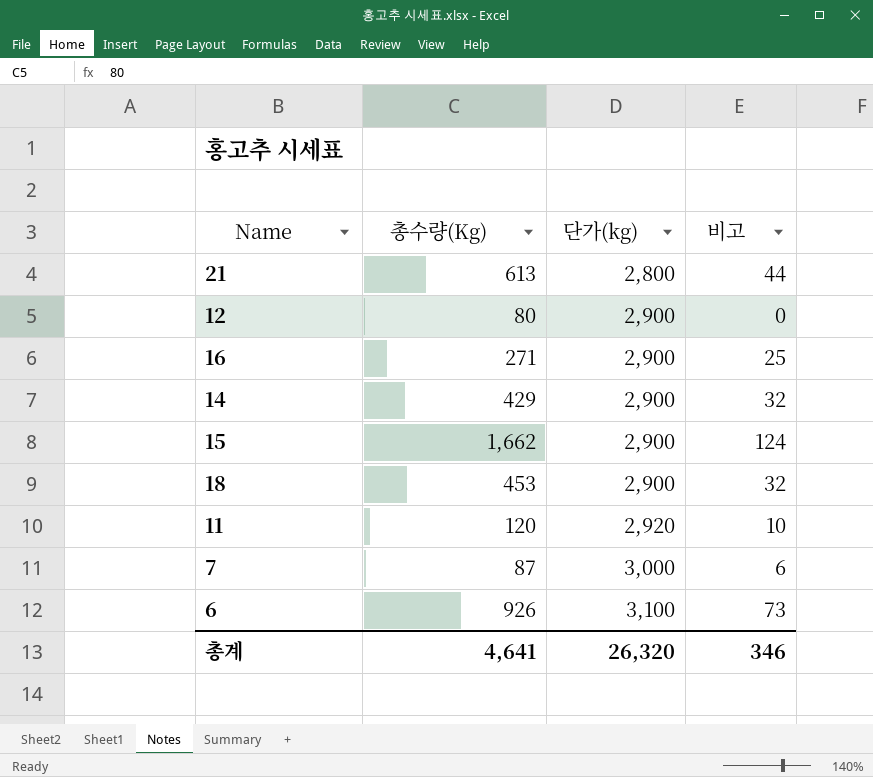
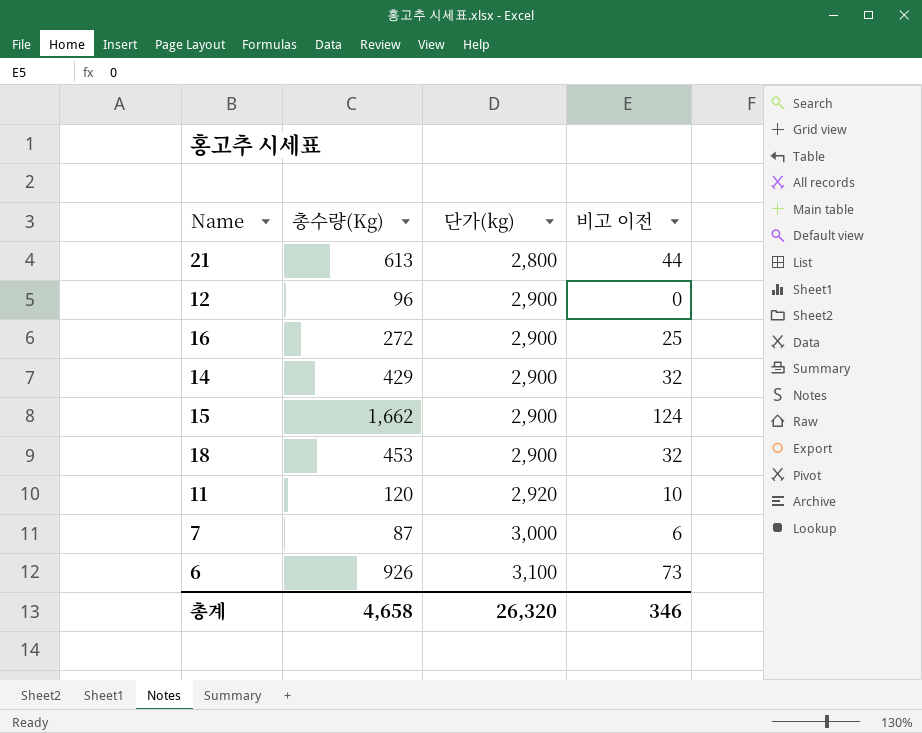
column name: 비고 -> 비고 이전
12 | 총수량(Kg): 80 -> 96
16 | 총수량(Kg): 271 -> 272
총계 | 총수량(Kg): 4,641 -> 4,658

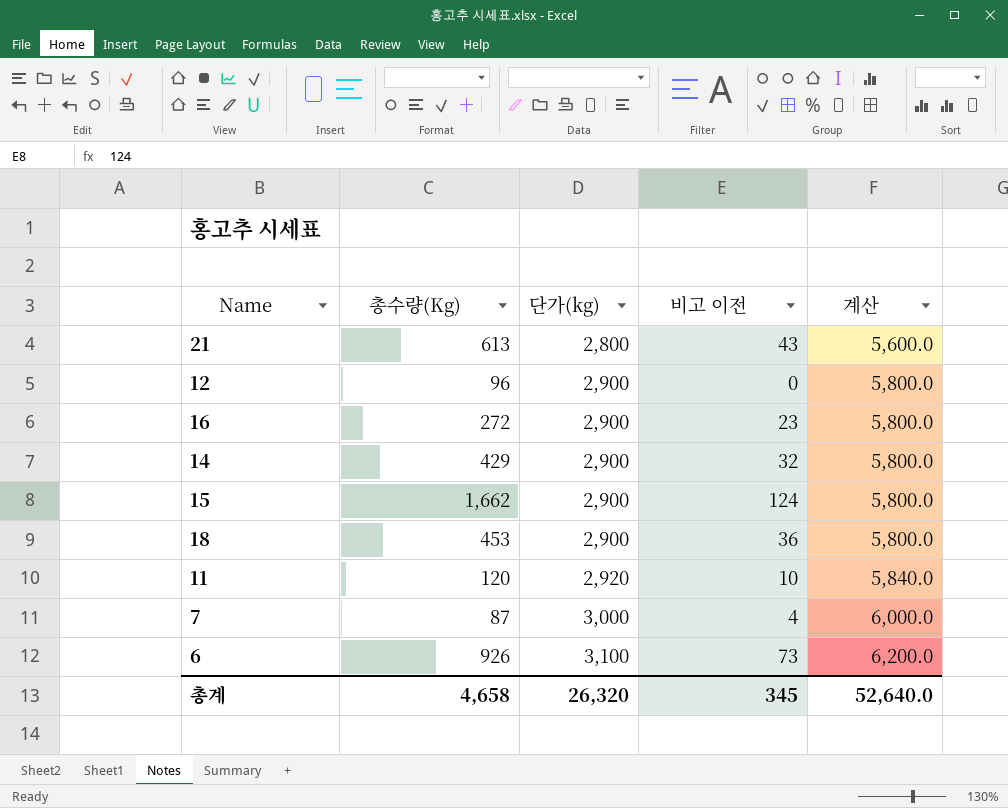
column 계산 | formula: none -> [단가(kg)] * 2
21 | 비고 이전: 44 -> 43
16 | 비고 이전: 25 -> 23
18 | 비고 이전: 32 -> 36
7 | 비고 이전: 6 -> 4
총계 | 비고 이전: 346 -> 345

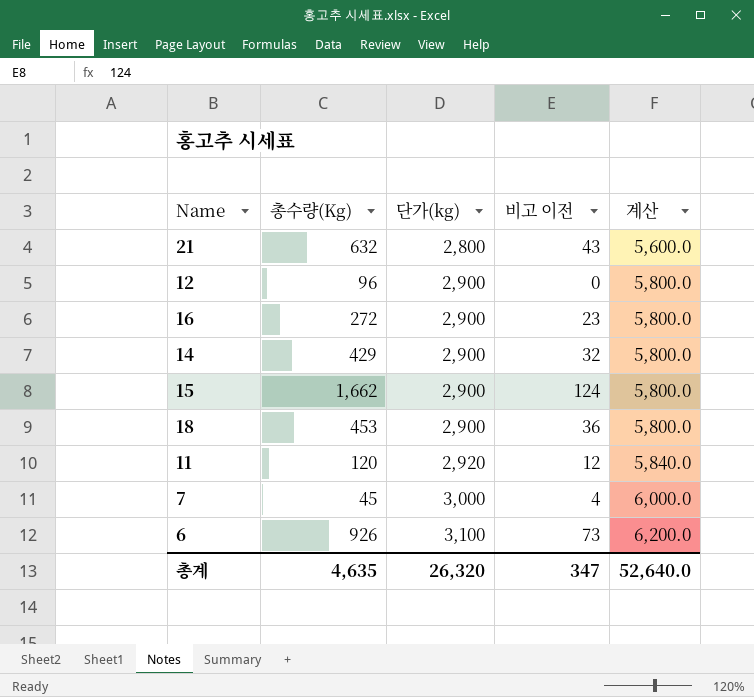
21 | 총수량(Kg): 613 -> 632
11 | 비고 이전: 10 -> 12
7 | 총수량(Kg): 87 -> 45
총계 | 총수량(Kg): 4,658 -> 4,635
총계 | 비고 이전: 345 -> 347

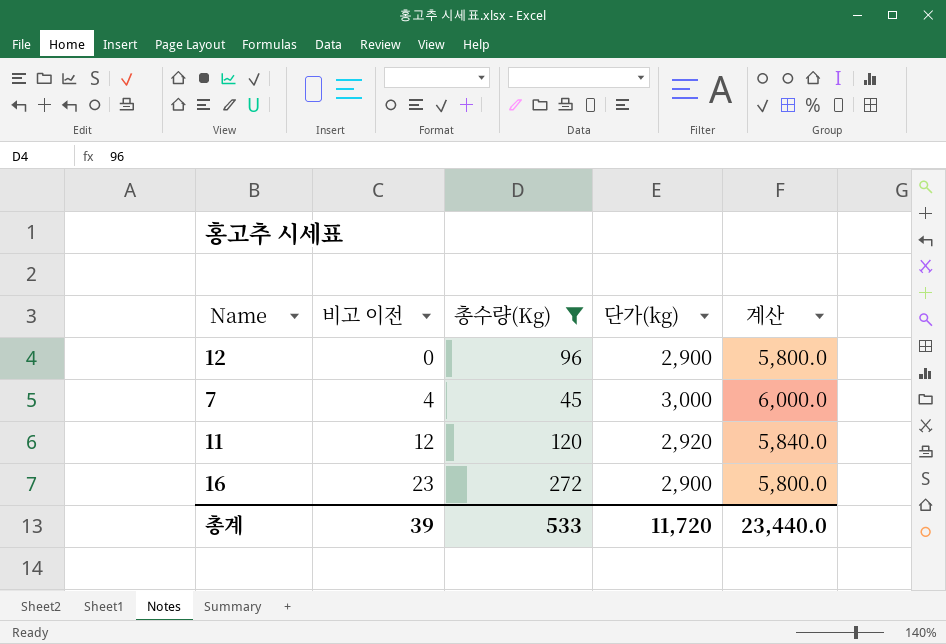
filter: none -> 총수량(Kg) <= 272
row order: 단가(kg) ascending -> 비고 이전 ascending
column 비고 이전 | position: 4 -> 2
총계 | 비고 이전: 347 -> 39
총계 | 총수량(Kg): 4,635 -> 533
총계 | 단가(kg): 26,320 -> 11,720
총계 | 계산: 52,640.0 -> 23,440.0

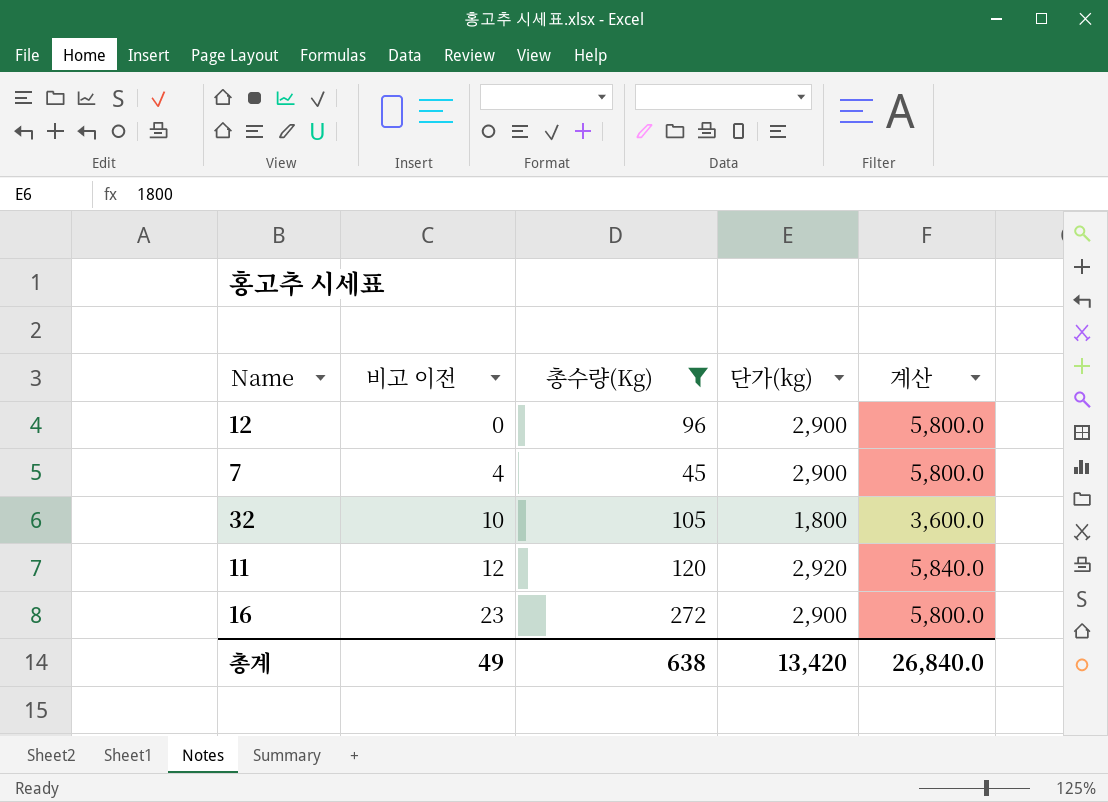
7 | 단가(kg): 3,000 -> 2,900
7 | 계산: 6,000.0 -> 5,800.0
row 32: none -> 10 | 105 | 1,800 | 3,600.0
총계 | 비고 이전: 39 -> 49
총계 | 총수량(Kg): 533 -> 638
총계 | 단가(kg): 11,720 -> 13,420
총계 | 계산: 23,440.0 -> 26,840.0

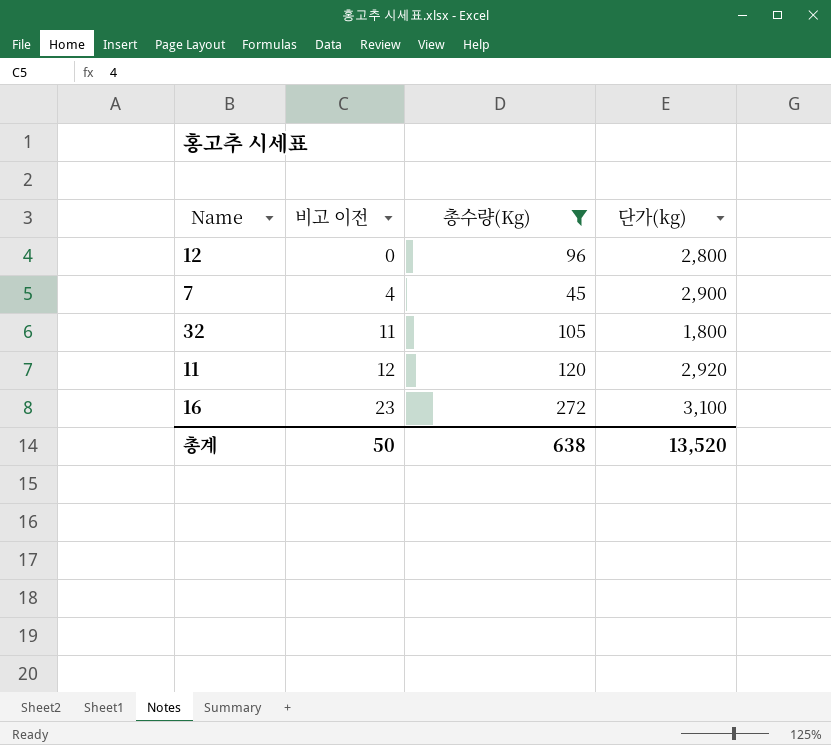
column 계산 | formula: [단가(kg)] * 2 -> none
12 | 단가(kg): 2,900 -> 2,800
32 | 비고 이전: 10 -> 11
16 | 단가(kg): 2,900 -> 3,100
총계 | 비고 이전: 49 -> 50
총계 | 단가(kg): 13,420 -> 13,520

